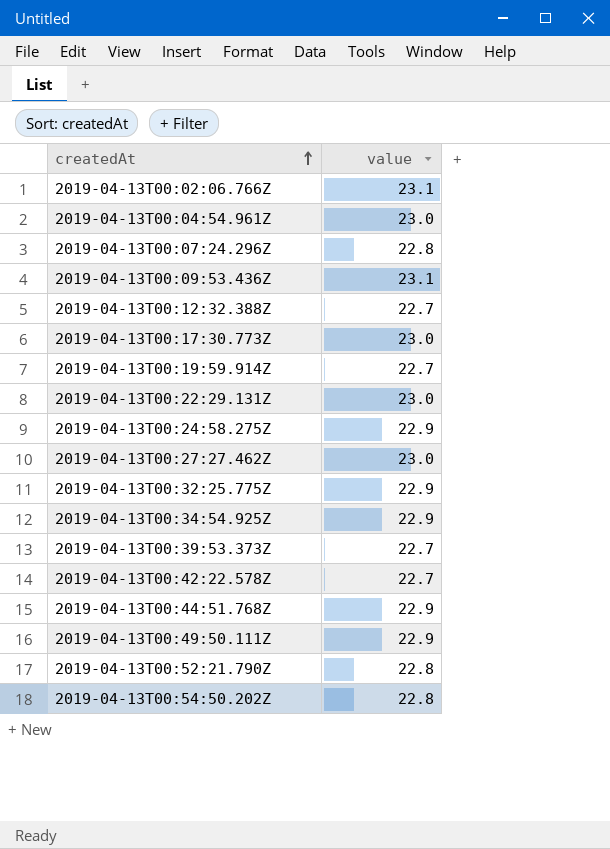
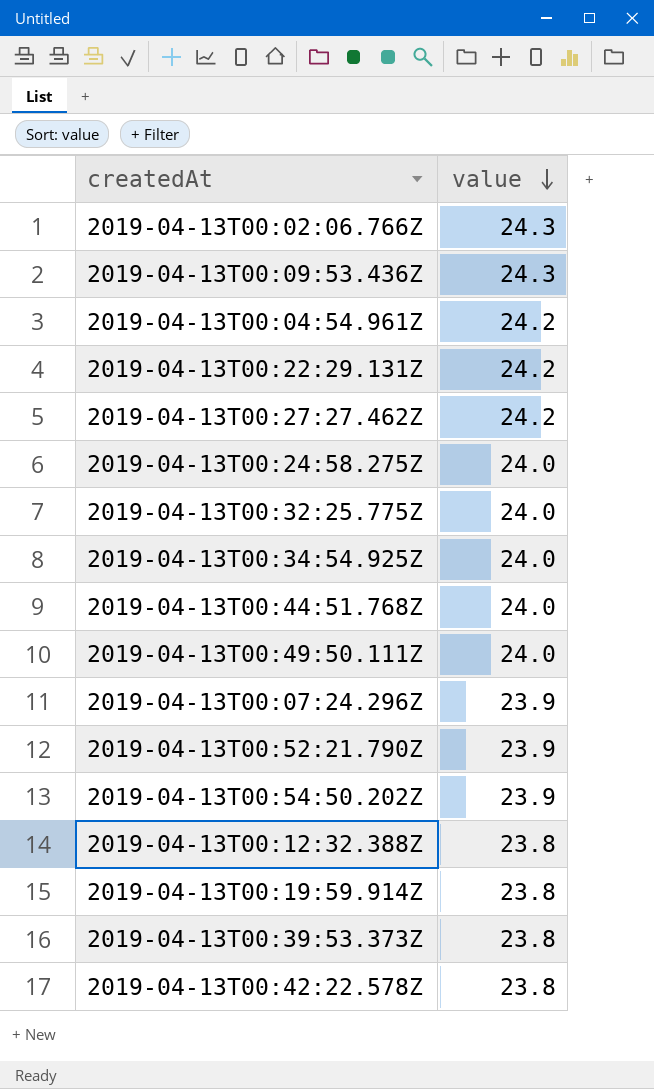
row order: createdAt ascending -> value descending
row 2019-04-13T00:17:30.773Z: 23.0 -> none
2019-04-13T00:02:06.766Z | value: 23.1 -> 24.3
2019-04-13T00:09:53.436Z | value: 23.1 -> 24.3
2019-04-13T00:04:54.961Z | value: 23.0 -> 24.2
2019-04-13T00:22:29.131Z | value: 23.0 -> 24.2
2019-04-13T00:27:27.462Z | value: 23.0 -> 24.2
2019-04-13T00:24:58.275Z | value: 22.9 -> 24.0
2019-04-13T00:32:25.775Z | value: 22.9 -> 24.0
2019-04-13T00:34:54.925Z | value: 22.9 -> 24.0
2019-04-13T00:44:51.768Z | value: 22.9 -> 24.0
2019-04-13T00:49:50.111Z | value: 22.9 -> 24.0
2019-04-13T00:07:24.296Z | value: 22.8 -> 23.9
2019-04-13T00:52:21.790Z | value: 22.8 -> 23.9
2019-04-13T00:54:50.202Z | value: 22.8 -> 23.9
2019-04-13T00:12:32.388Z | value: 22.7 -> 23.8
2019-04-13T00:19:59.914Z | value: 22.7 -> 23.8
2019-04-13T00:39:53.373Z | value: 22.7 -> 23.8
2019-04-13T00:42:22.578Z | value: 22.7 -> 23.8

